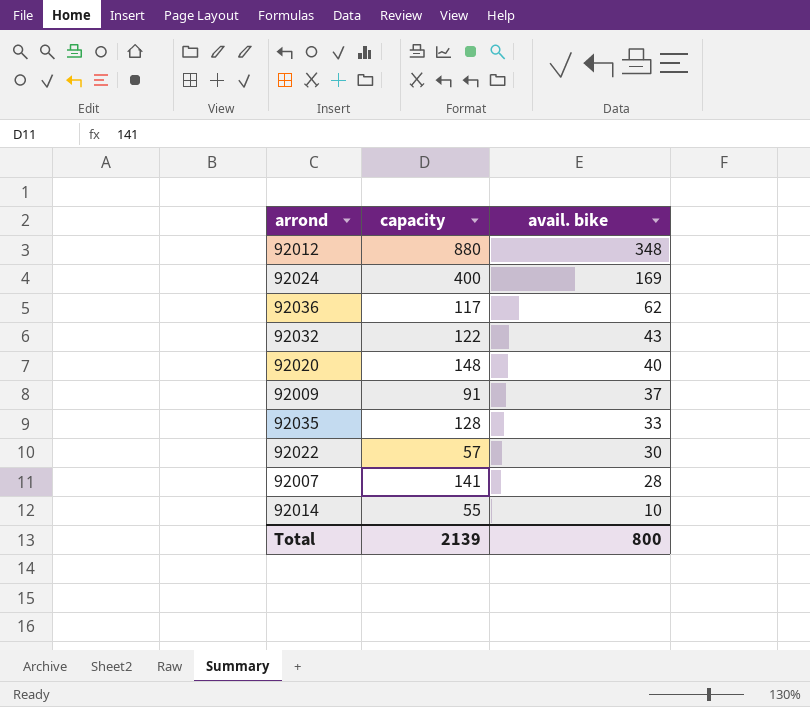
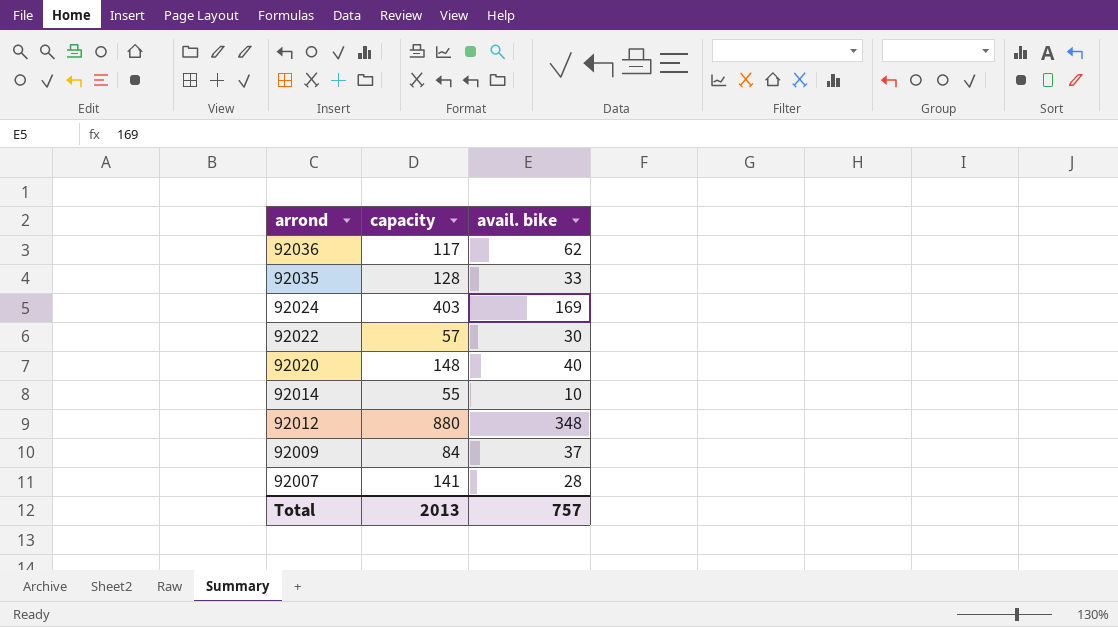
row order: avail. bike descending -> arrond descending
row 92032: 122 | 43 -> none
92024 | capacity: 400 -> 403
92009 | capacity: 91 -> 84
Total | capacity: 2139 -> 2013
Total | avail. bike: 800 -> 757

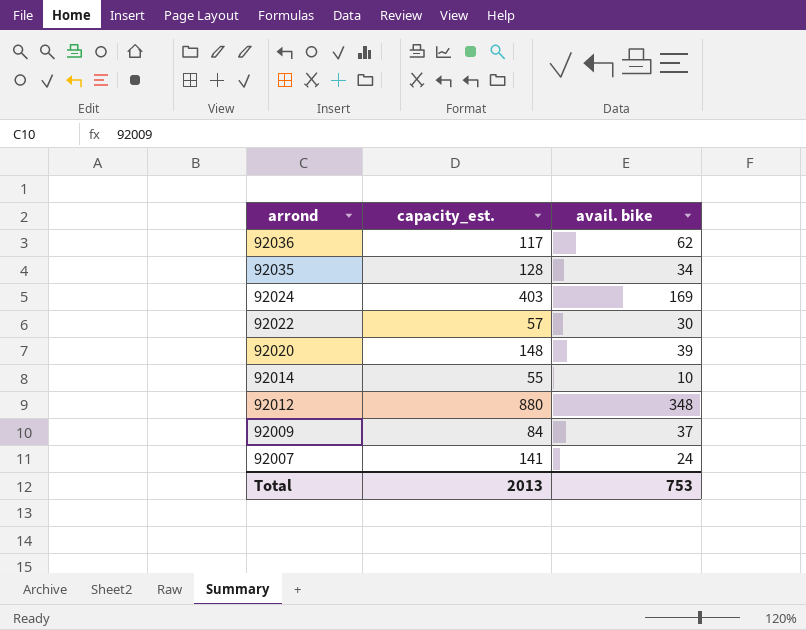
column name: capacity -> capacity_est.
92035 | avail. bike: 33 -> 34
92020 | avail. bike: 40 -> 39
92007 | avail. bike: 28 -> 24
Total | avail. bike: 757 -> 753

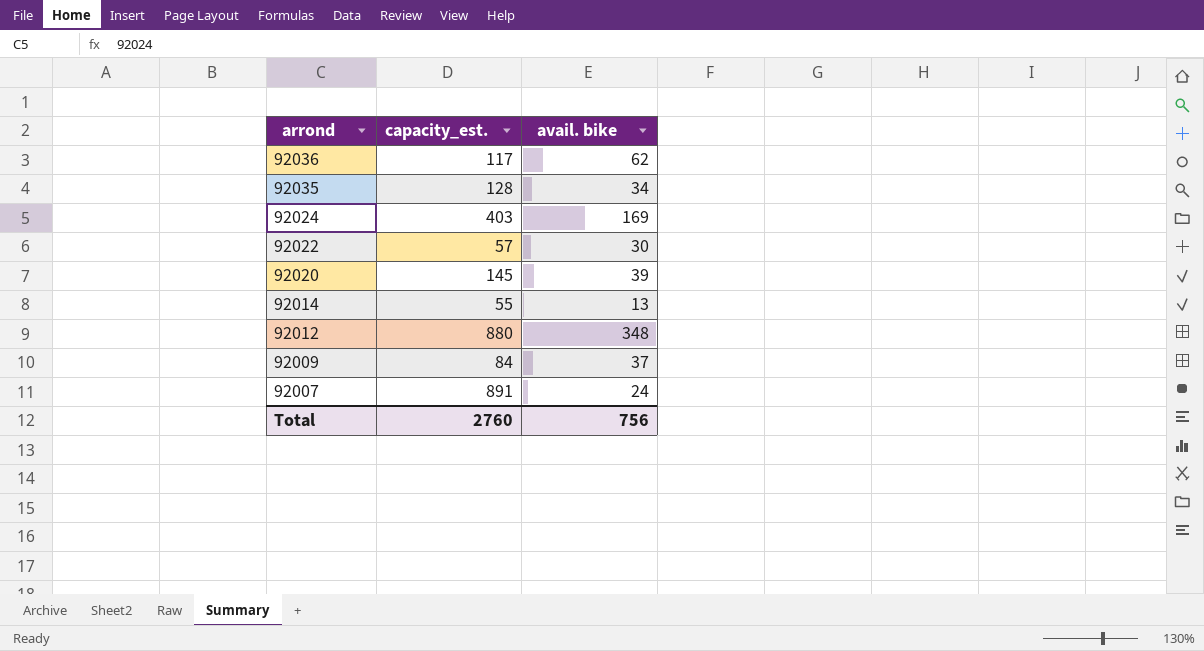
92020 | capacity_est.: 148 -> 145
92014 | avail. bike: 10 -> 13
92007 | capacity_est.: 141 -> 891
Total | capacity_est.: 2013 -> 2760
Total | avail. bike: 753 -> 756

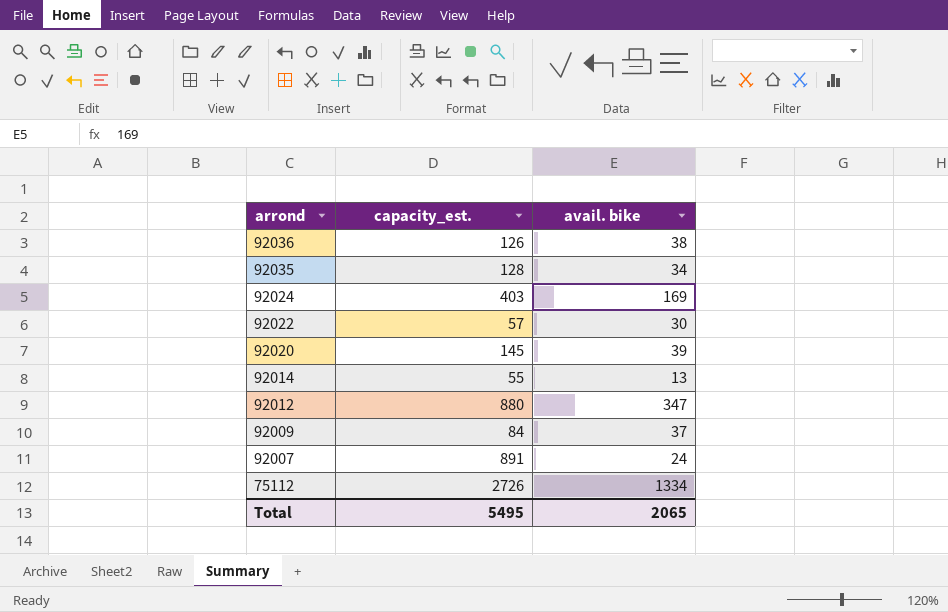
92036 | capacity_est.: 117 -> 126
92036 | avail. bike: 62 -> 38
92012 | avail. bike: 348 -> 347
row 75112: none -> 2726 | 1334
Total | capacity_est.: 2760 -> 5495
Total | avail. bike: 756 -> 2065

